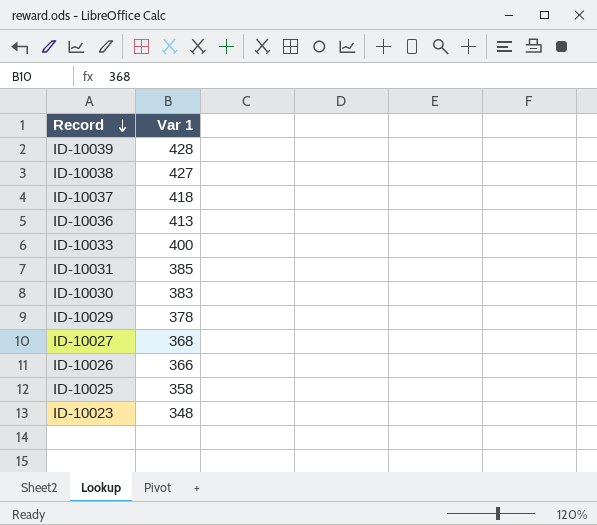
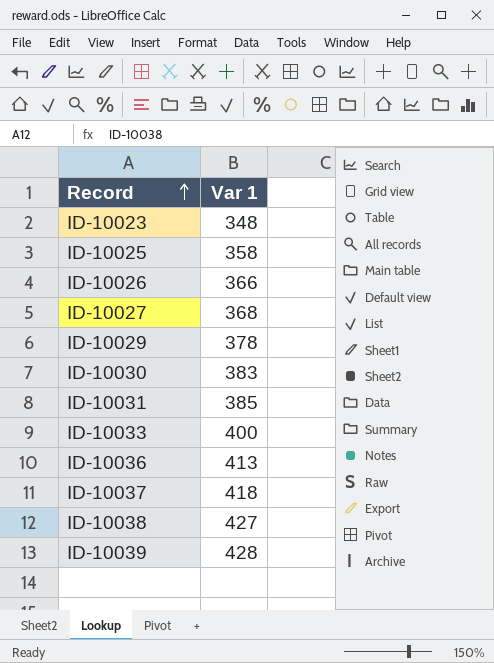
row order: Record descending -> Record ascending

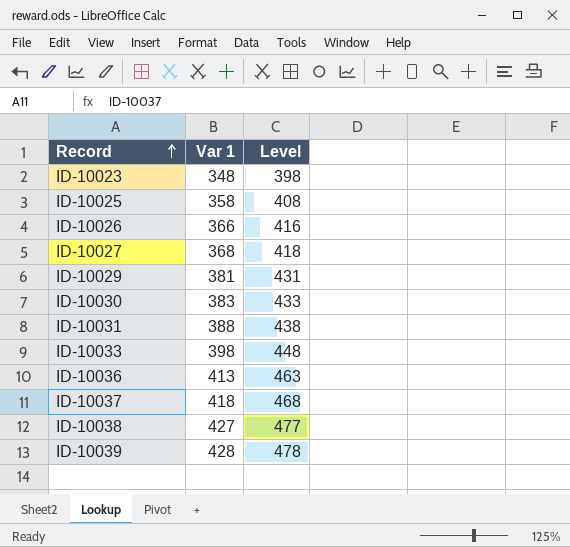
column Level | formula: none -> [Var 1] + 50
ID-10029 | Var 1: 378 -> 381
ID-10031 | Var 1: 385 -> 388
ID-10033 | Var 1: 400 -> 398

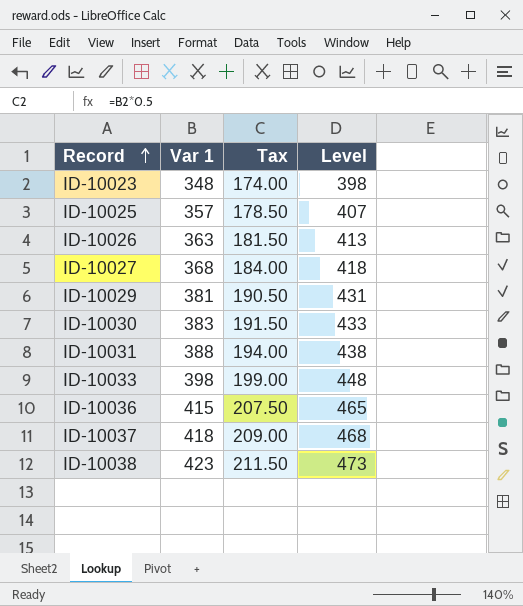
column Tax | formula: none -> [Var 1] * 0.5
row ID-10039: 428 | 478 -> none
ID-10025 | Var 1: 358 -> 357
ID-10025 | Level: 408 -> 407
ID-10026 | Var 1: 366 -> 363
ID-10026 | Level: 416 -> 413
ID-10036 | Var 1: 413 -> 415
ID-10036 | Level: 463 -> 465
ID-10038 | Var 1: 427 -> 423
ID-10038 | Level: 477 -> 473

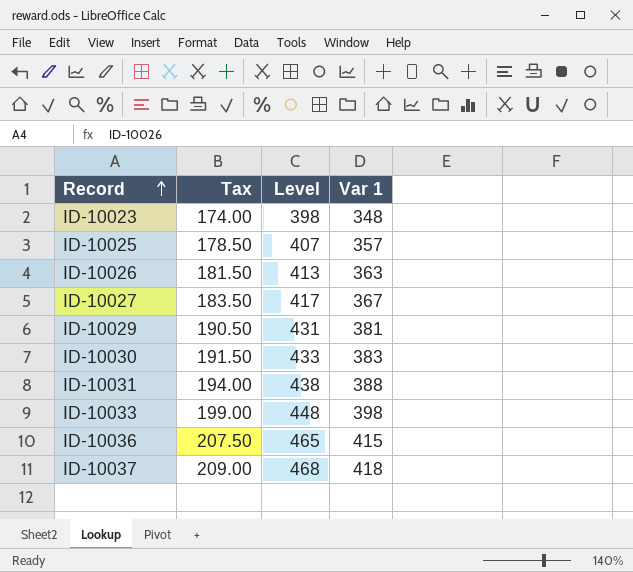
column Var 1 | position: 2 -> 4
row ID-10038: 423 | 211.50 | 473 -> none
ID-10027 | Tax: 184.00 -> 183.50
ID-10027 | Level: 418 -> 417
ID-10027 | Var 1: 368 -> 367

